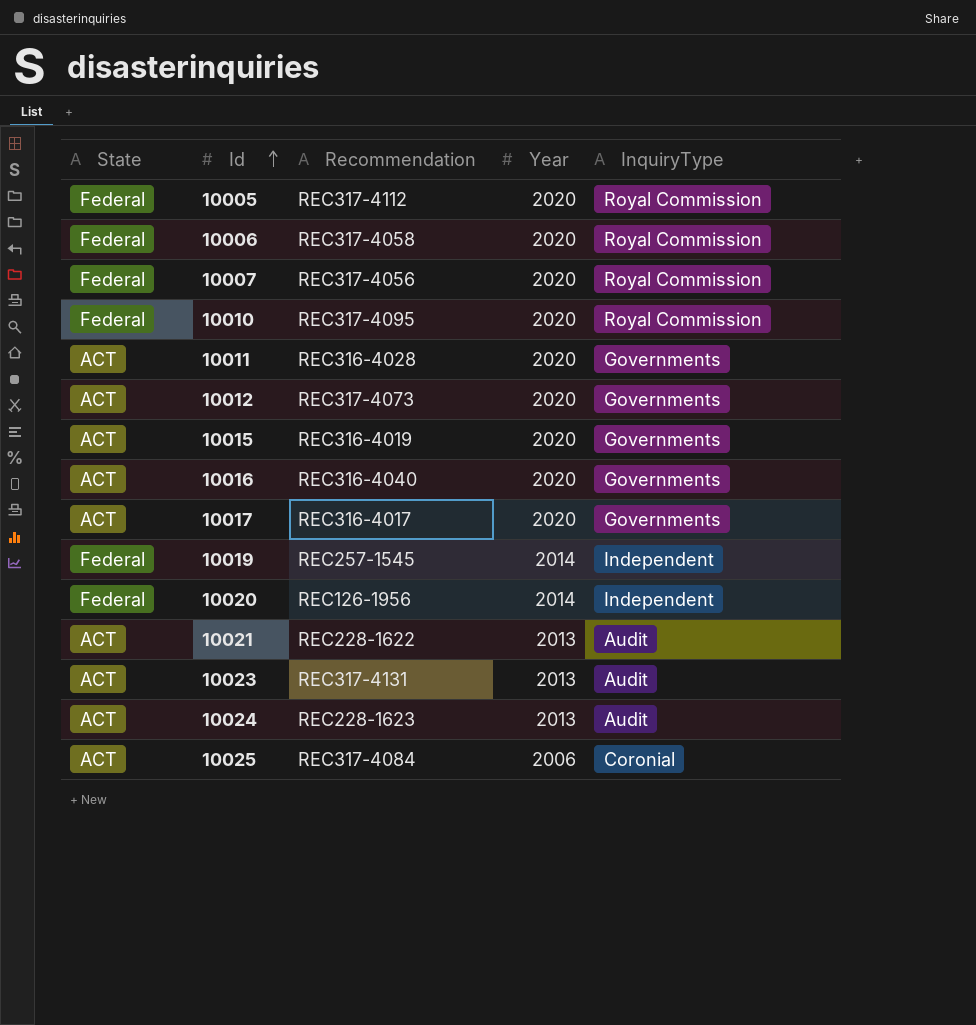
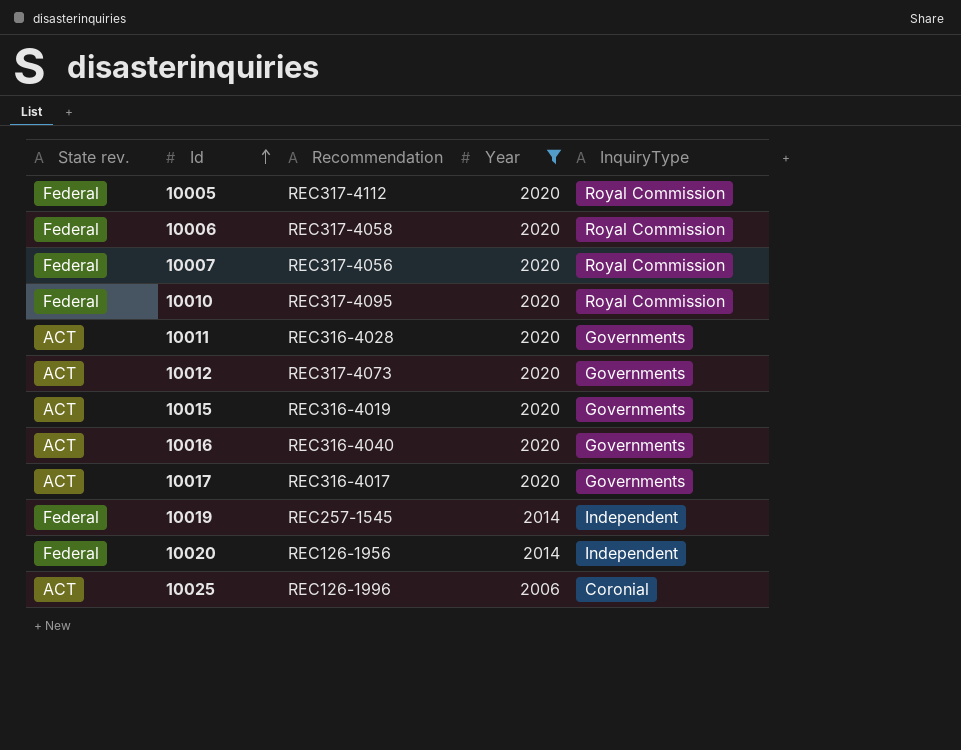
filter: none -> Year != 2013
column name: State -> State rev.
10025 | Recommendation: REC317-4084 -> REC126-1996

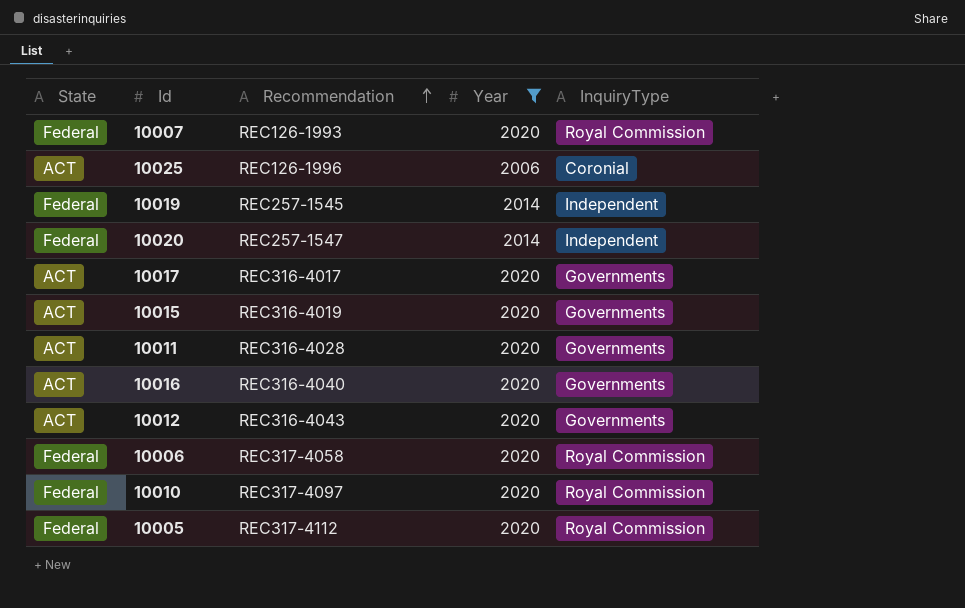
row order: Id ascending -> Recommendation ascending
column name: State rev. -> State
10007 | Recommendation: REC317-4056 -> REC126-1993
10020 | Recommendation: REC126-1956 -> REC257-1547
10012 | Recommendation: REC317-4073 -> REC316-4043
10010 | Recommendation: REC317-4095 -> REC317-4097

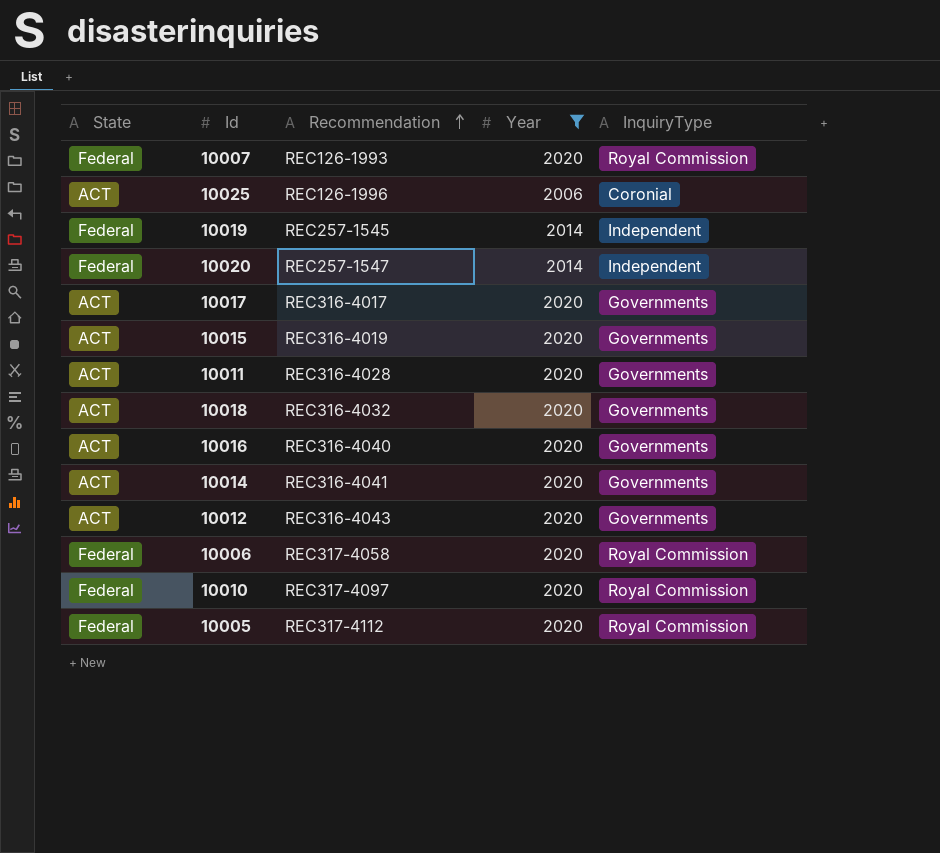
row 10018: none -> ACT | REC316-4032 | 2020 | Governments
row 10014: none -> ACT | REC316-4041 | 2020 | Governments

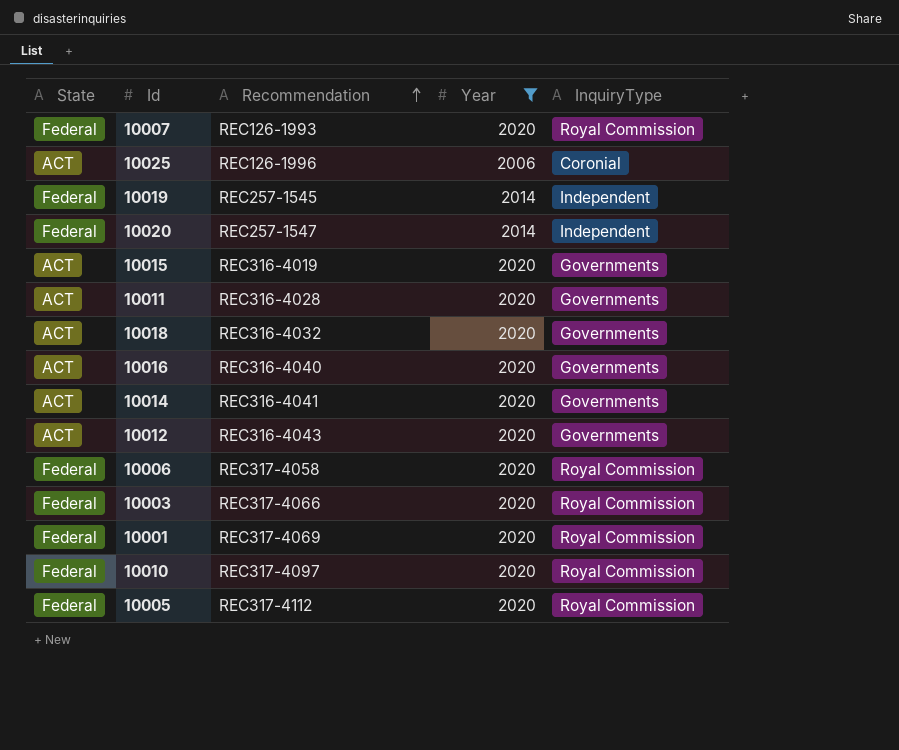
row 10017: ACT | REC316-4017 | 2020 | Governments -> none
row 10003: none -> Federal | REC317-4066 | 2020 | Royal Commission
row 10001: none -> Federal | REC317-4069 | 2020 | Royal Commission

